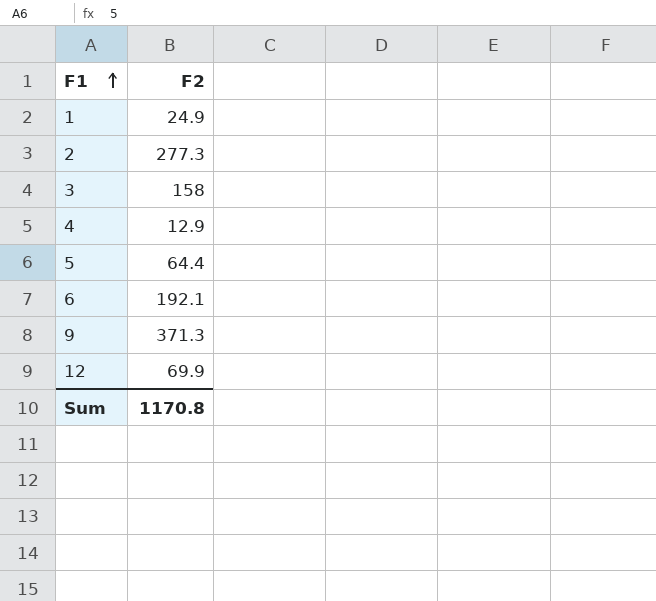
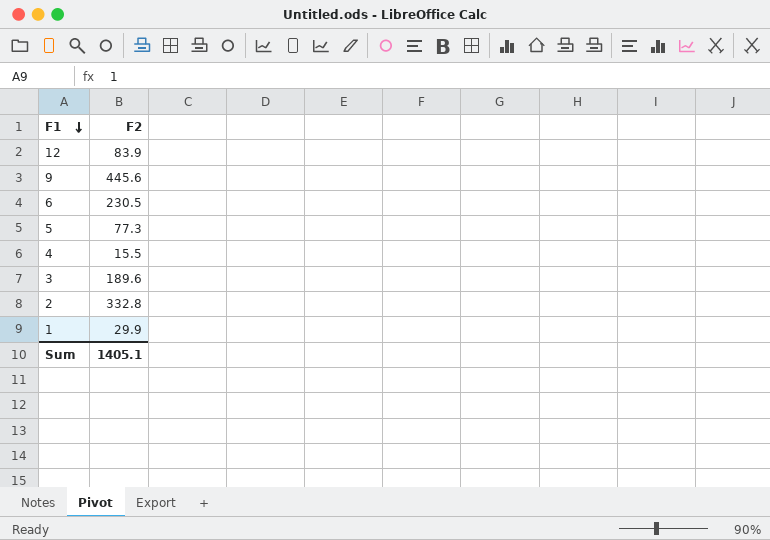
row order: F1 ascending -> F1 descending
12 | F2: 69.9 -> 83.9
9 | F2: 371.3 -> 445.6
6 | F2: 192.1 -> 230.5
5 | F2: 64.4 -> 77.3
4 | F2: 12.9 -> 15.5
3 | F2: 158 -> 189.6
2 | F2: 277.3 -> 332.8
1 | F2: 24.9 -> 29.9
Sum | F2: 1170.8 -> 1405.1

